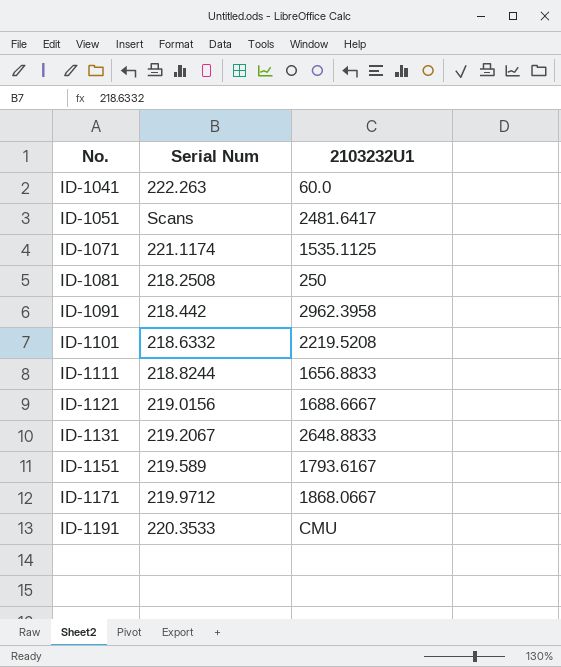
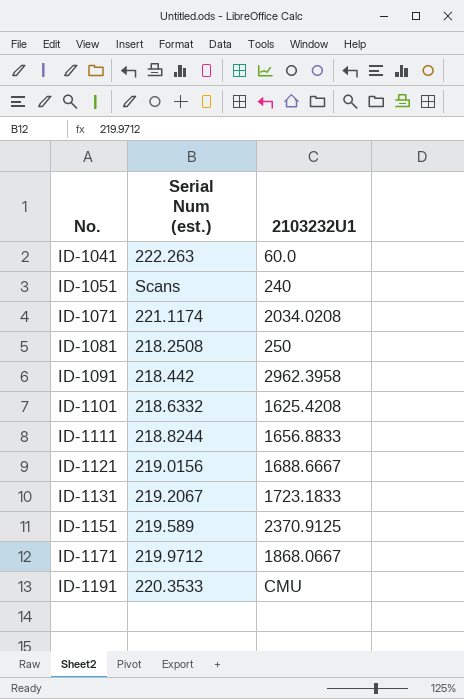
column name: Serial Num -> Serial Num (est.)
ID-1051 | 2103232U1: 2481.6417 -> 240
ID-1071 | 2103232U1: 1535.1125 -> 2034.0208
ID-1101 | 2103232U1: 2219.5208 -> 1625.4208
ID-1131 | 2103232U1: 2648.8833 -> 1723.1833
ID-1151 | 2103232U1: 1793.6167 -> 2370.9125

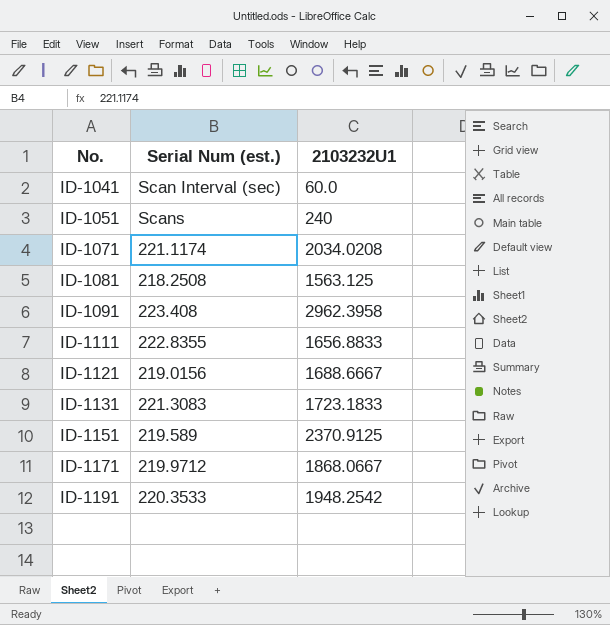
row ID-1101: 218.6332 | 1625.4208 -> none
ID-1041 | Serial Num (est.): 222.263 -> Scan Interval (sec)
ID-1081 | 2103232U1: 250 -> 1563.125
ID-1091 | Serial Num (est.): 218.442 -> 223.408
ID-1111 | Serial Num (est.): 218.8244 -> 222.8355
ID-1131 | Serial Num (est.): 219.2067 -> 221.3083
ID-1191 | 2103232U1: CMU -> 1948.2542

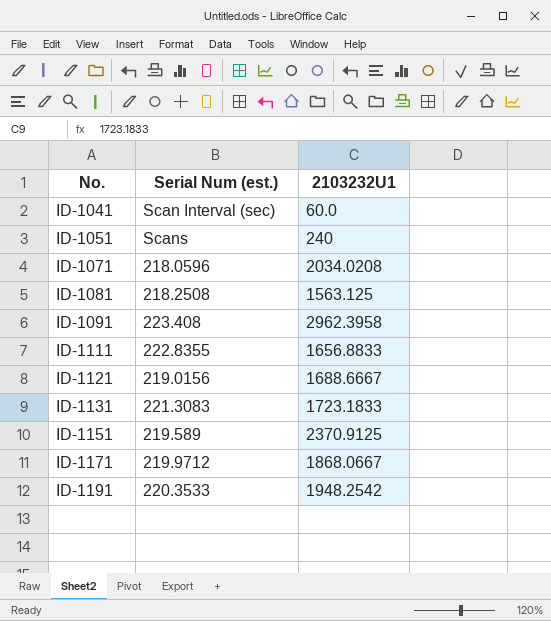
ID-1071 | Serial Num (est.): 221.1174 -> 218.0596

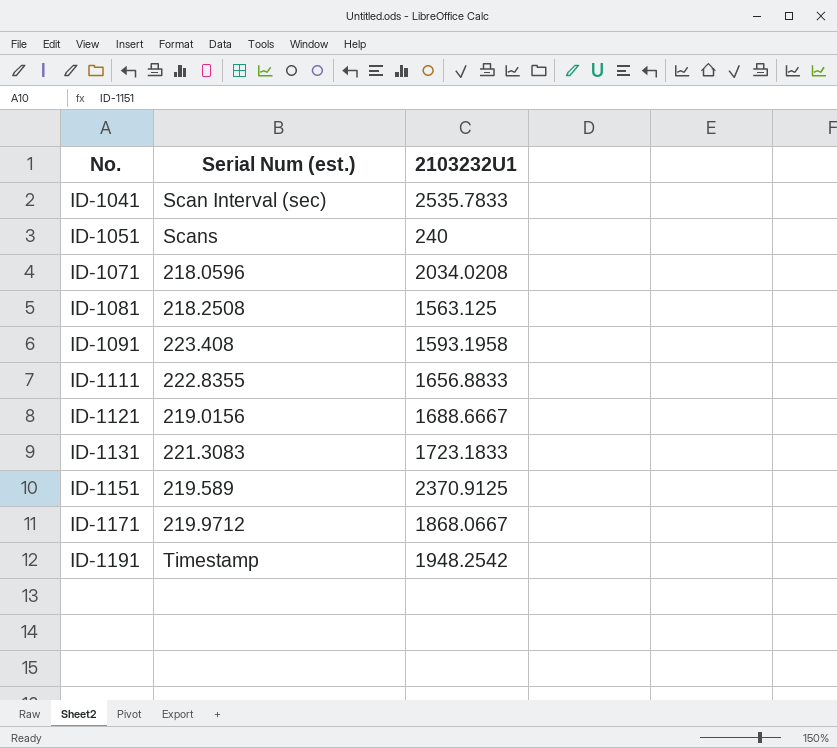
ID-1041 | 2103232U1: 60.0 -> 2535.7833
ID-1091 | 2103232U1: 2962.3958 -> 1593.1958
ID-1191 | Serial Num (est.): 220.3533 -> Timestamp

